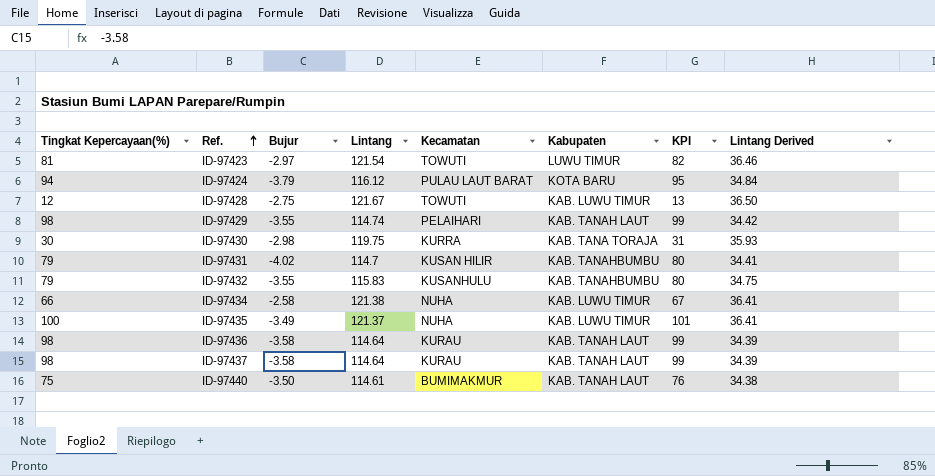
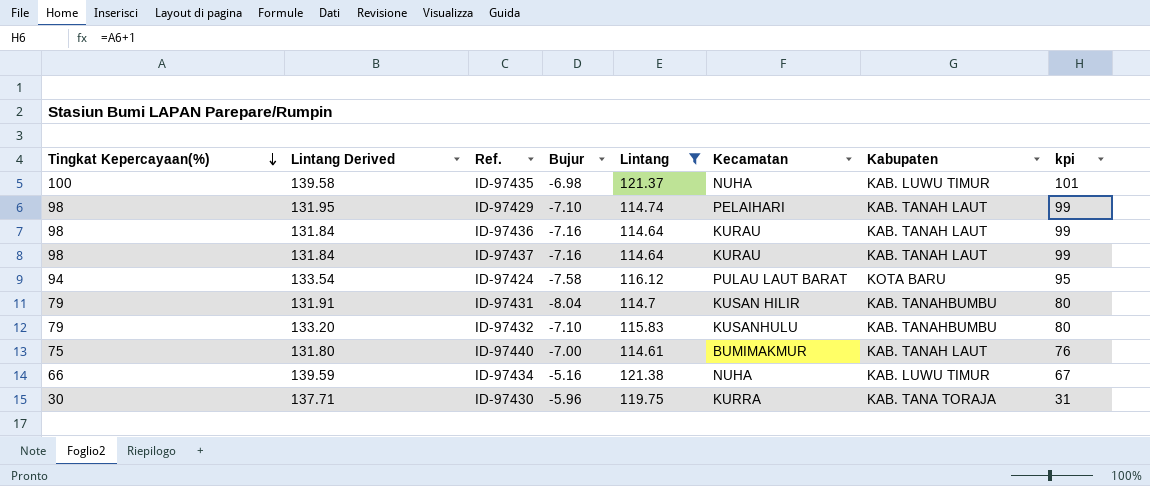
filter: none -> Lintang <= 121.38
row order: Ref. ascending -> Tingkat Kepercayaan(%) descending
column Lintang Derived | formula: [Lintang] * 0.3 -> [Lintang] * 1.15
column Lintang Derived | position: 8 -> 2
column name: KPI -> kpi
ID-97435 | Bujur: -3.49 -> -6.98
ID-97429 | Bujur: -3.55 -> -7.10
ID-97436 | Bujur: -3.58 -> -7.16
ID-97437 | Bujur: -3.58 -> -7.16
ID-97424 | Bujur: -3.79 -> -7.58
ID-97431 | Bujur: -4.02 -> -8.04
ID-97432 | Bujur: -3.55 -> -7.10
ID-97440 | Bujur: -3.50 -> -7.00
ID-97434 | Bujur: -2.58 -> -5.16
ID-97430 | Bujur: -2.98 -> -5.96

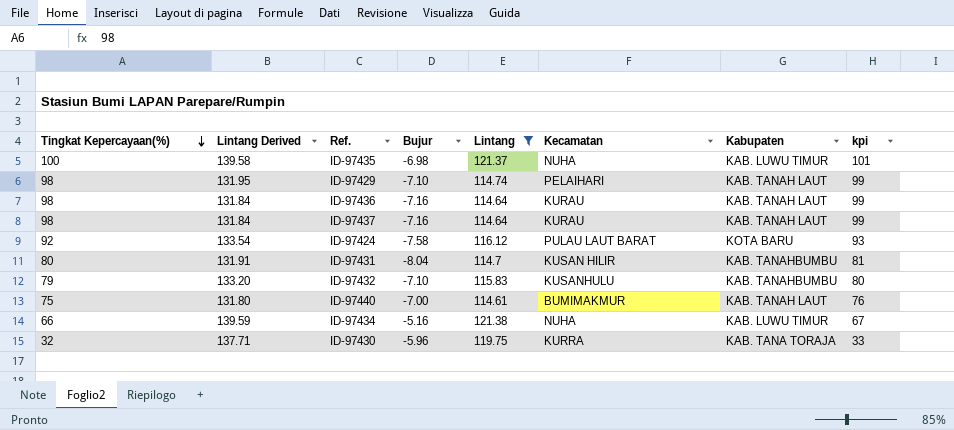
ID-97424 | Tingkat Kepercayaan(%): 94 -> 92
ID-97424 | kpi: 95 -> 93
ID-97431 | Tingkat Kepercayaan(%): 79 -> 80
ID-97431 | kpi: 80 -> 81
ID-97430 | Tingkat Kepercayaan(%): 30 -> 32
ID-97430 | kpi: 31 -> 33

